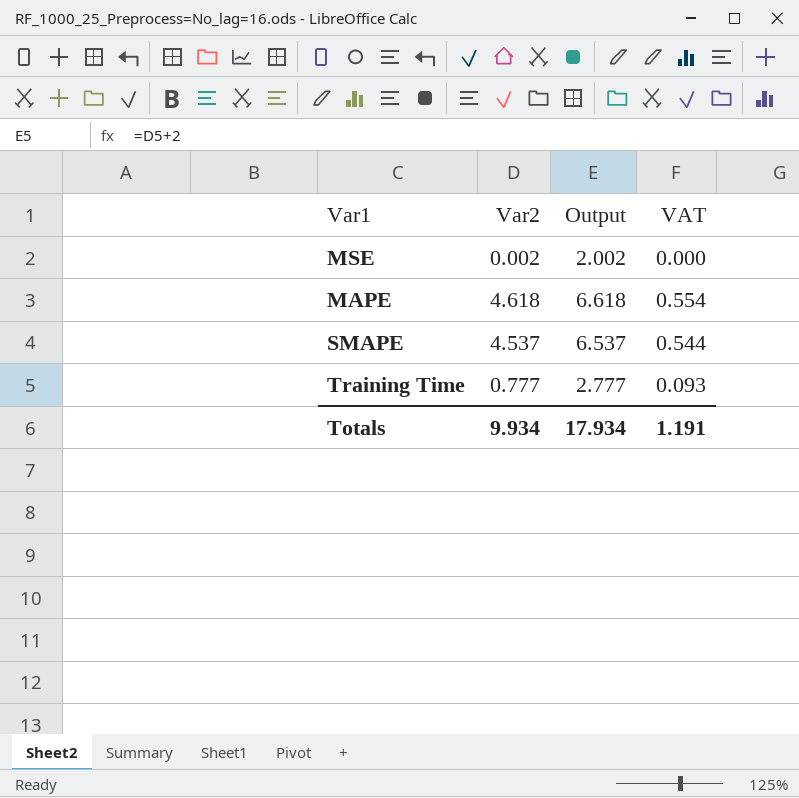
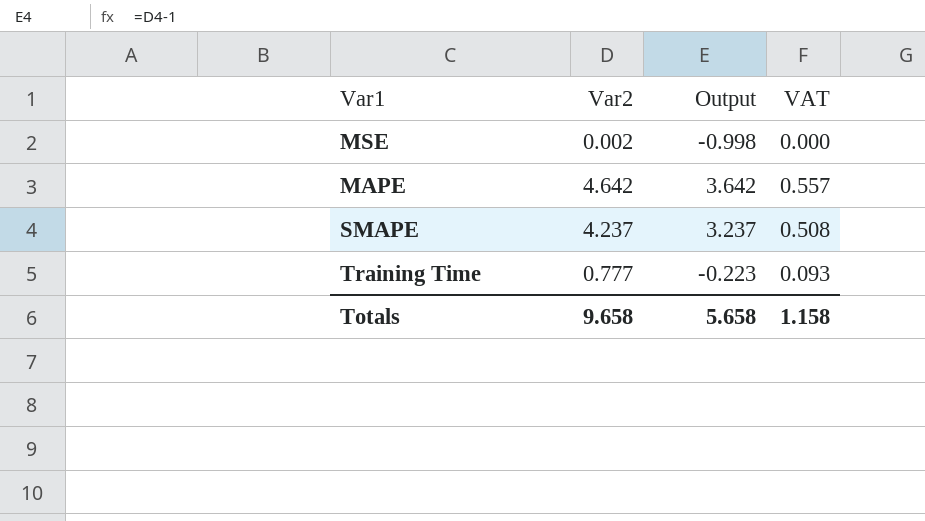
column Output | formula: [Var2] + 2 -> [Var2] - 1
MAPE | Var2: 4.618 -> 4.642
MAPE | VAT: 0.554 -> 0.557
SMAPE | Var2: 4.537 -> 4.237
SMAPE | VAT: 0.544 -> 0.508
Totals | Var2: 9.934 -> 9.658
Totals | Output: 17.934 -> 5.658
Totals | VAT: 1.191 -> 1.158

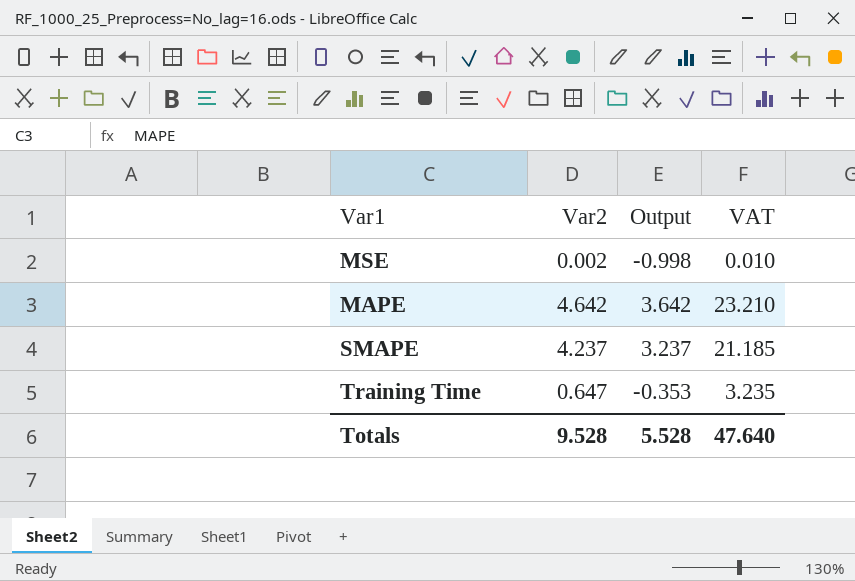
column VAT | formula: [Var2] * 0.12 -> [Var2] * 5
Training Time | Var2: 0.777 -> 0.647
Training Time | Output: -0.223 -> -0.353
Totals | Var2: 9.658 -> 9.528
Totals | Output: 5.658 -> 5.528
Totals | VAT: 1.158 -> 47.640

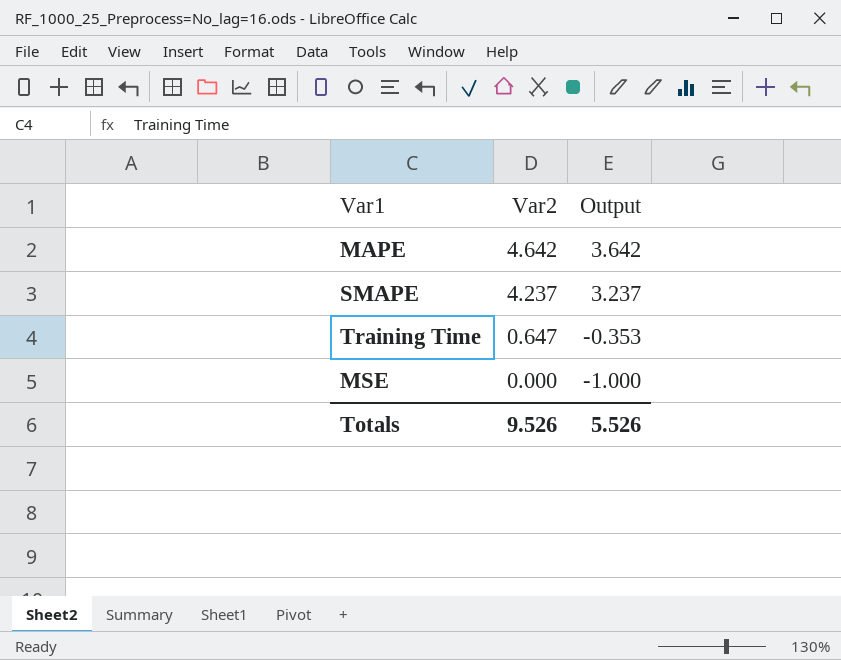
row order: none -> Var2 descending
column VAT | formula: [Var2] * 5 -> none
MSE | Var2: 0.002 -> 0.000
MSE | Output: -0.998 -> -1.000
Totals | Var2: 9.528 -> 9.526
Totals | Output: 5.528 -> 5.526

